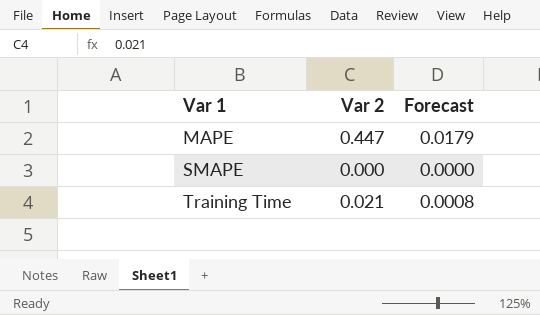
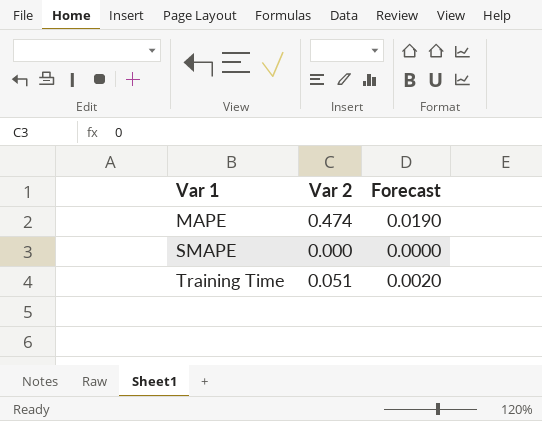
MAPE | Var 2: 0.447 -> 0.474
MAPE | Forecast: 0.0179 -> 0.0190
Training Time | Var 2: 0.021 -> 0.051
Training Time | Forecast: 0.0008 -> 0.0020

